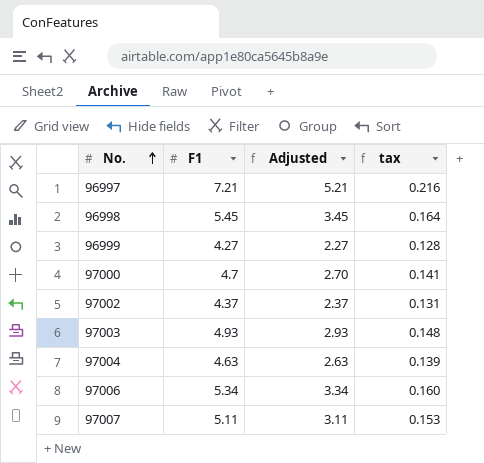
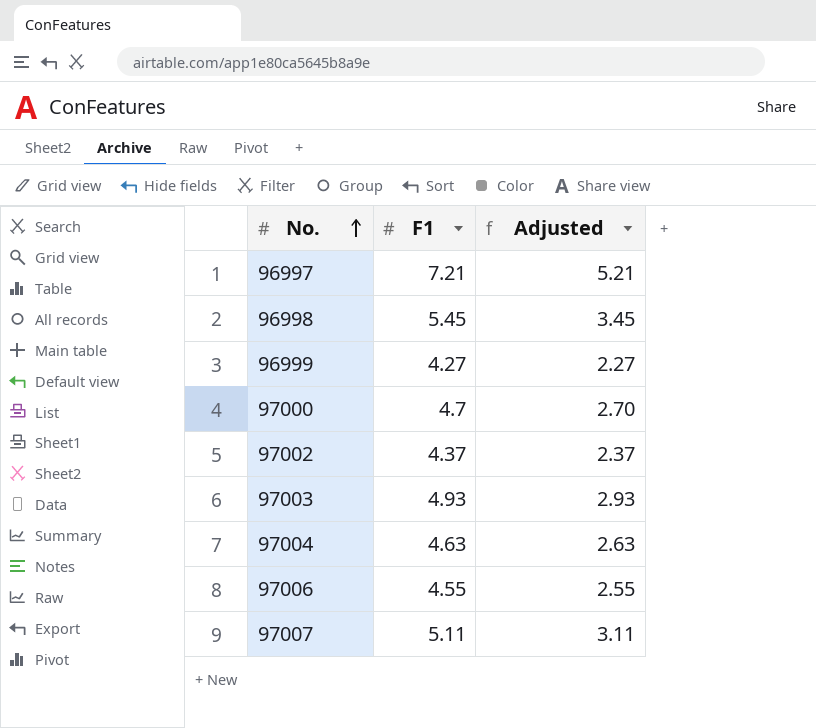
column tax | formula: [F1] * 0.03 -> none
97006 | F1: 5.34 -> 4.55
97006 | Adjusted: 3.34 -> 2.55

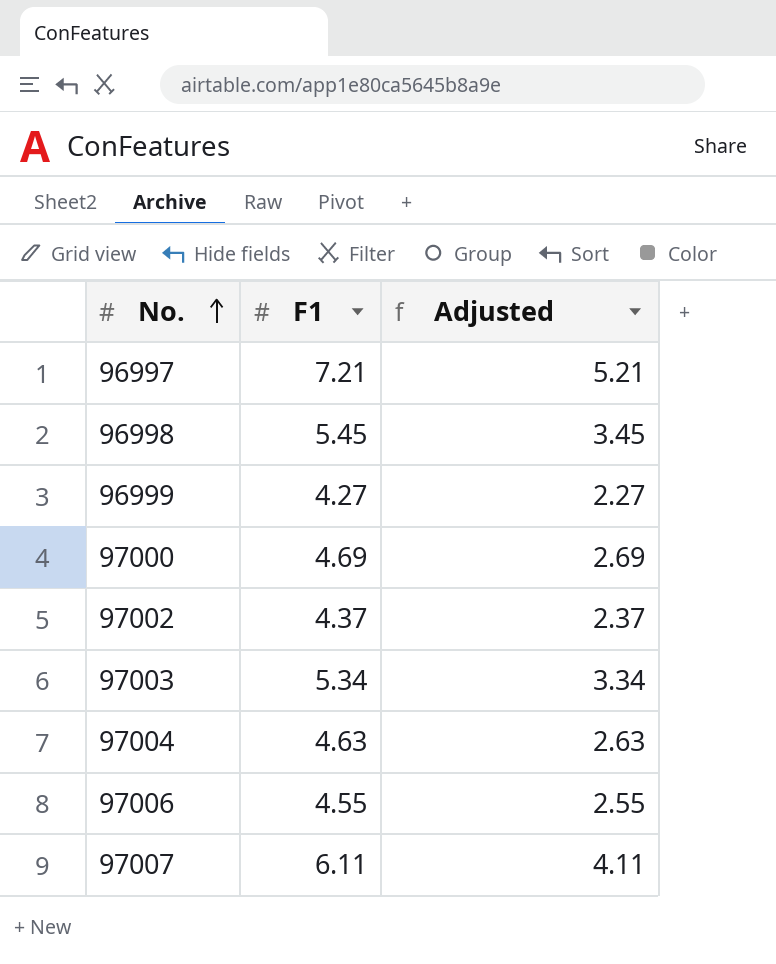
97000 | F1: 4.7 -> 4.69
97000 | Adjusted: 2.70 -> 2.69
97003 | F1: 4.93 -> 5.34
97003 | Adjusted: 2.93 -> 3.34
97007 | F1: 5.11 -> 6.11
97007 | Adjusted: 3.11 -> 4.11

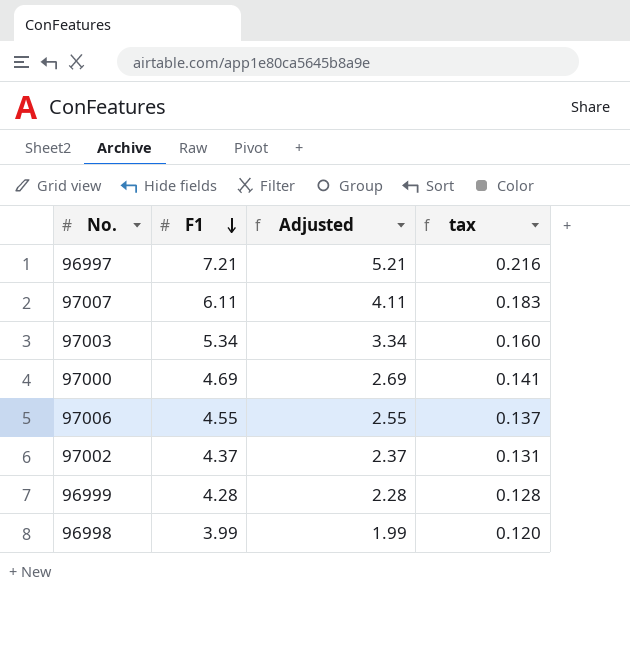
row order: No. ascending -> F1 descending
column tax | formula: none -> [F1] * 0.03
row 97004: 4.63 | 2.63 -> none
96999 | F1: 4.27 -> 4.28
96999 | Adjusted: 2.27 -> 2.28
96998 | F1: 5.45 -> 3.99
96998 | Adjusted: 3.45 -> 1.99

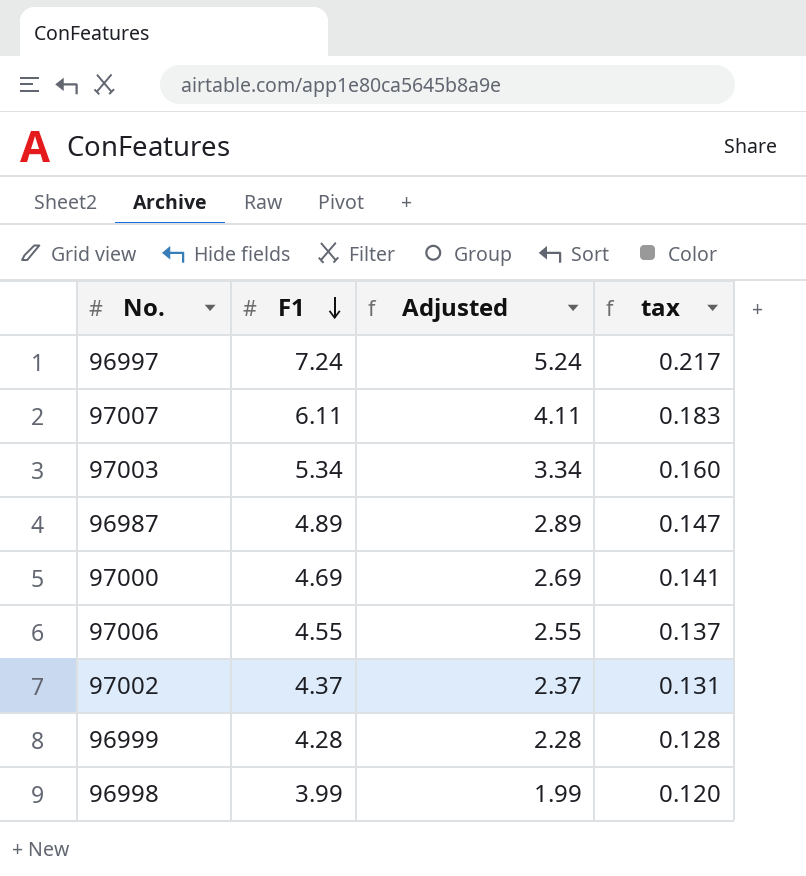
96997 | F1: 7.21 -> 7.24
96997 | Adjusted: 5.21 -> 5.24
96997 | tax: 0.216 -> 0.217
row 96987: none -> 4.89 | 2.89 | 0.147

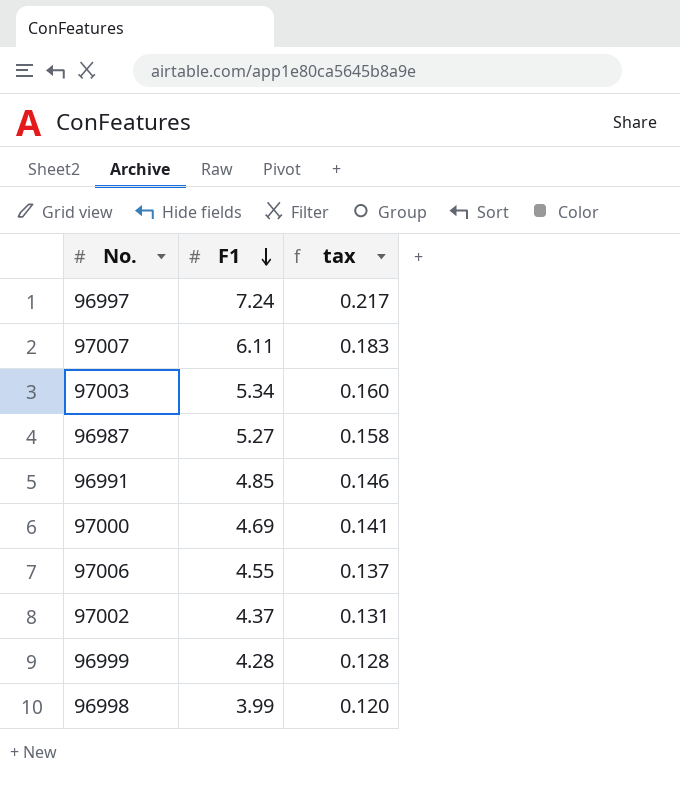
column Adjusted | formula: [F1] - 2 -> none
96987 | F1: 4.89 -> 5.27
96987 | tax: 0.147 -> 0.158
row 96991: none -> 4.85 | 0.146

